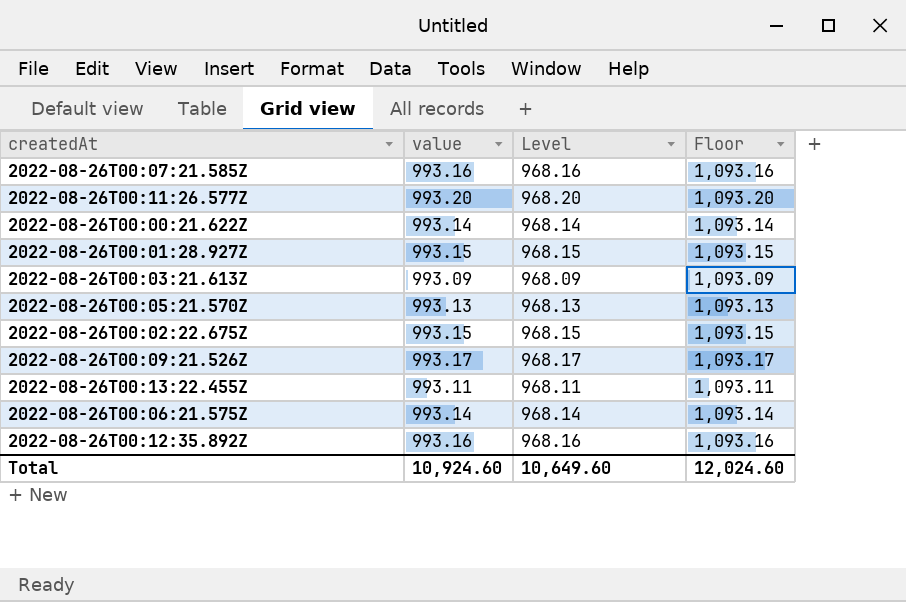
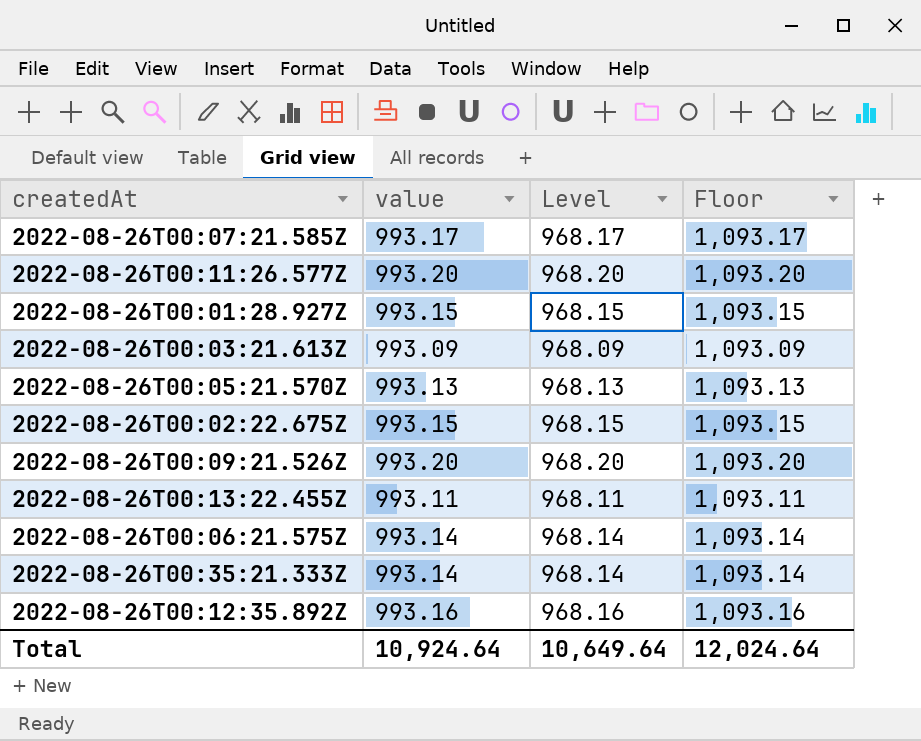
row 2022-08-26T00:00:21.622Z: 993.14 | 968.14 | 1,093.14 -> none
2022-08-26T00:07:21.585Z | value: 993.16 -> 993.17
2022-08-26T00:07:21.585Z | Level: 968.16 -> 968.17
2022-08-26T00:07:21.585Z | Floor: 1,093.16 -> 1,093.17
2022-08-26T00:09:21.526Z | value: 993.17 -> 993.20
2022-08-26T00:09:21.526Z | Level: 968.17 -> 968.20
2022-08-26T00:09:21.526Z | Floor: 1,093.17 -> 1,093.20
row 2022-08-26T00:35:21.333Z: none -> 993.14 | 968.14 | 1,093.14
Total | value: 10,924.60 -> 10,924.64
Total | Level: 10,649.60 -> 10,649.64
Total | Floor: 12,024.60 -> 12,024.64

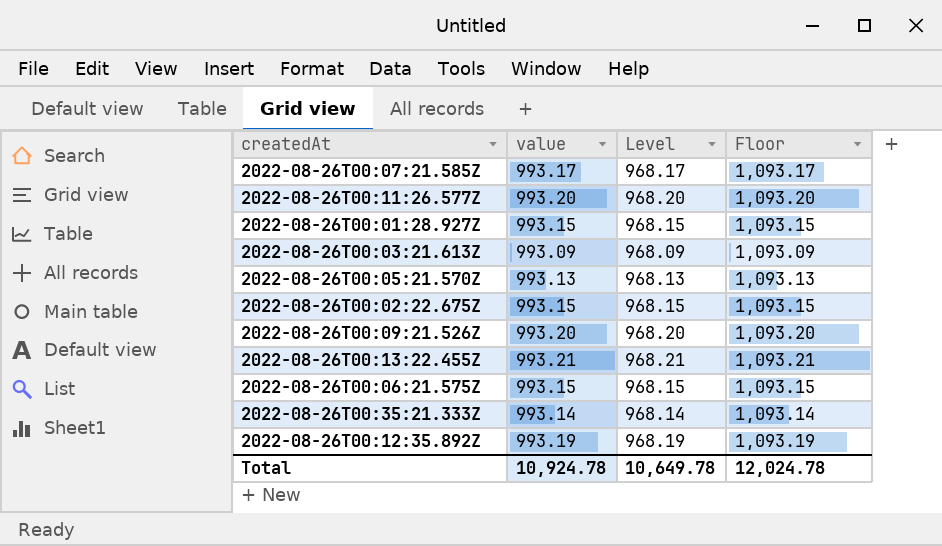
2022-08-26T00:13:22.455Z | value: 993.11 -> 993.21
2022-08-26T00:13:22.455Z | Level: 968.11 -> 968.21
2022-08-26T00:13:22.455Z | Floor: 1,093.11 -> 1,093.21
2022-08-26T00:06:21.575Z | value: 993.14 -> 993.15
2022-08-26T00:06:21.575Z | Level: 968.14 -> 968.15
2022-08-26T00:06:21.575Z | Floor: 1,093.14 -> 1,093.15
2022-08-26T00:12:35.892Z | value: 993.16 -> 993.19
2022-08-26T00:12:35.892Z | Level: 968.16 -> 968.19
2022-08-26T00:12:35.892Z | Floor: 1,093.16 -> 1,093.19
Total | value: 10,924.64 -> 10,924.78
Total | Level: 10,649.64 -> 10,649.78
Total | Floor: 12,024.64 -> 12,024.78

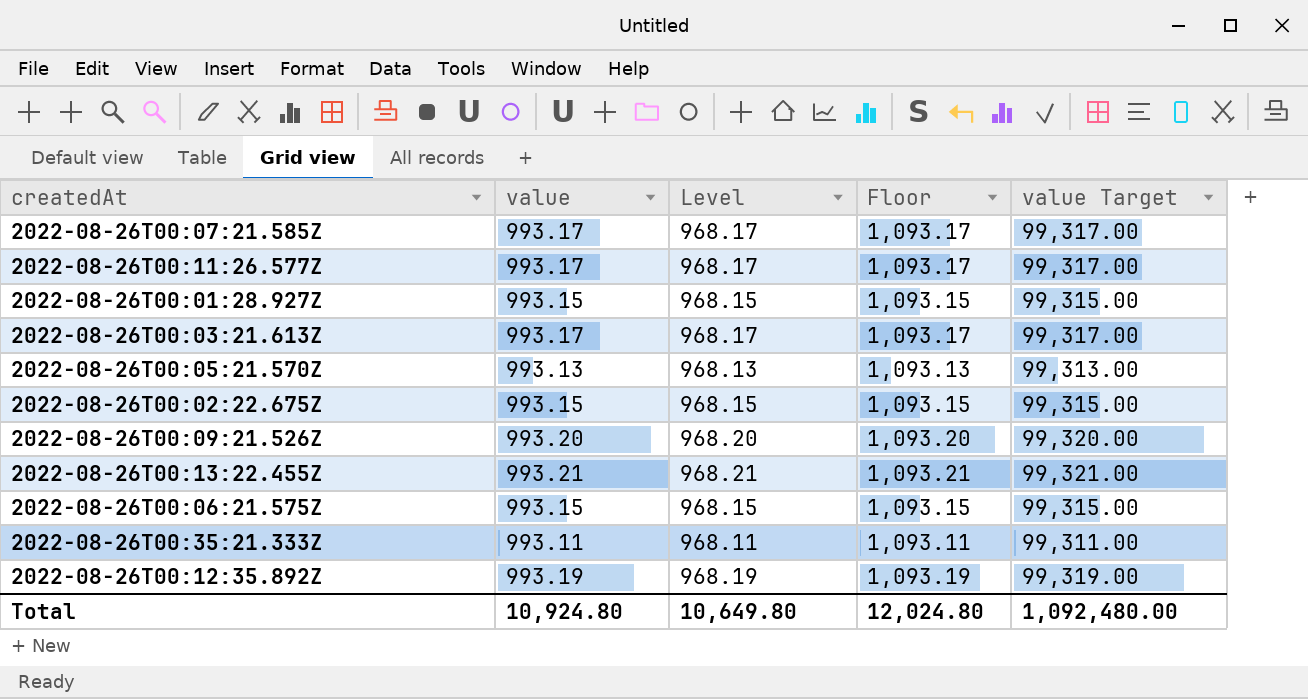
column value Target | formula: none -> [value] * 100
2022-08-26T00:11:26.577Z | value: 993.20 -> 993.17
2022-08-26T00:11:26.577Z | Level: 968.20 -> 968.17
2022-08-26T00:11:26.577Z | Floor: 1,093.20 -> 1,093.17
2022-08-26T00:03:21.613Z | value: 993.09 -> 993.17
2022-08-26T00:03:21.613Z | Level: 968.09 -> 968.17
2022-08-26T00:03:21.613Z | Floor: 1,093.09 -> 1,093.17
2022-08-26T00:35:21.333Z | value: 993.14 -> 993.11
2022-08-26T00:35:21.333Z | Level: 968.14 -> 968.11
2022-08-26T00:35:21.333Z | Floor: 1,093.14 -> 1,093.11
Total | value: 10,924.78 -> 10,924.80
Total | Level: 10,649.78 -> 10,649.80
Total | Floor: 12,024.78 -> 12,024.80

